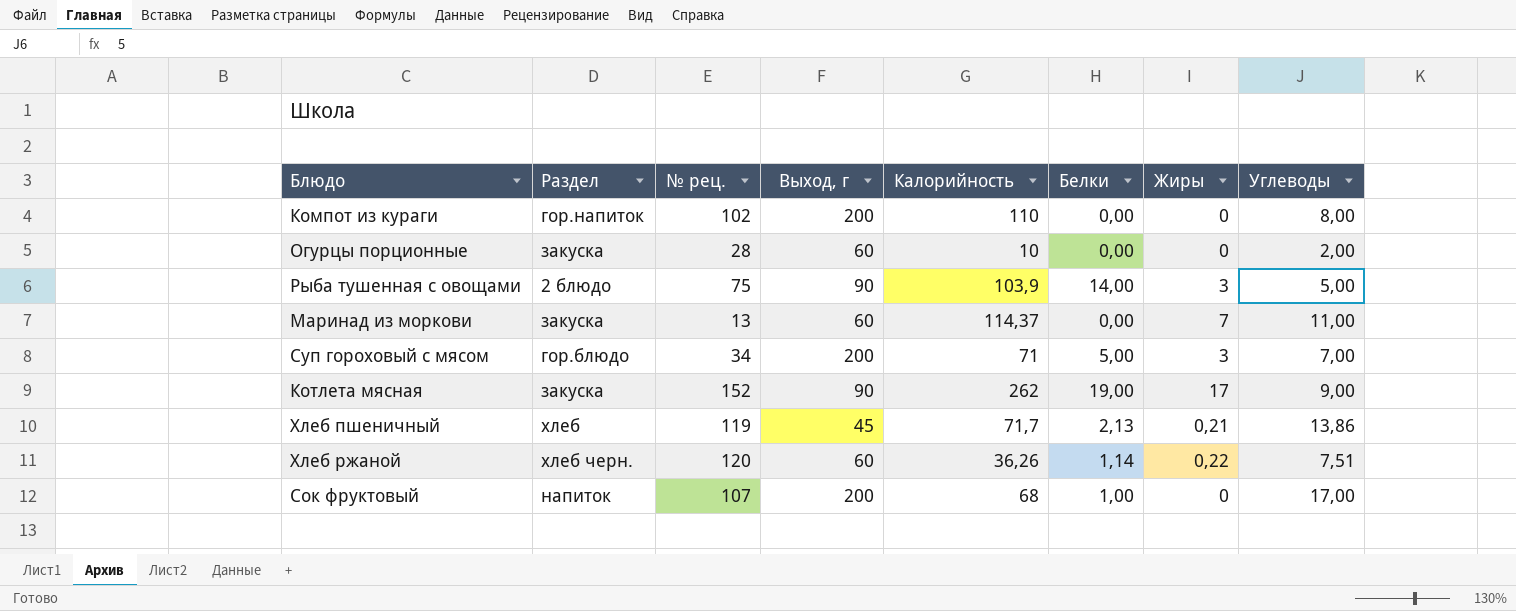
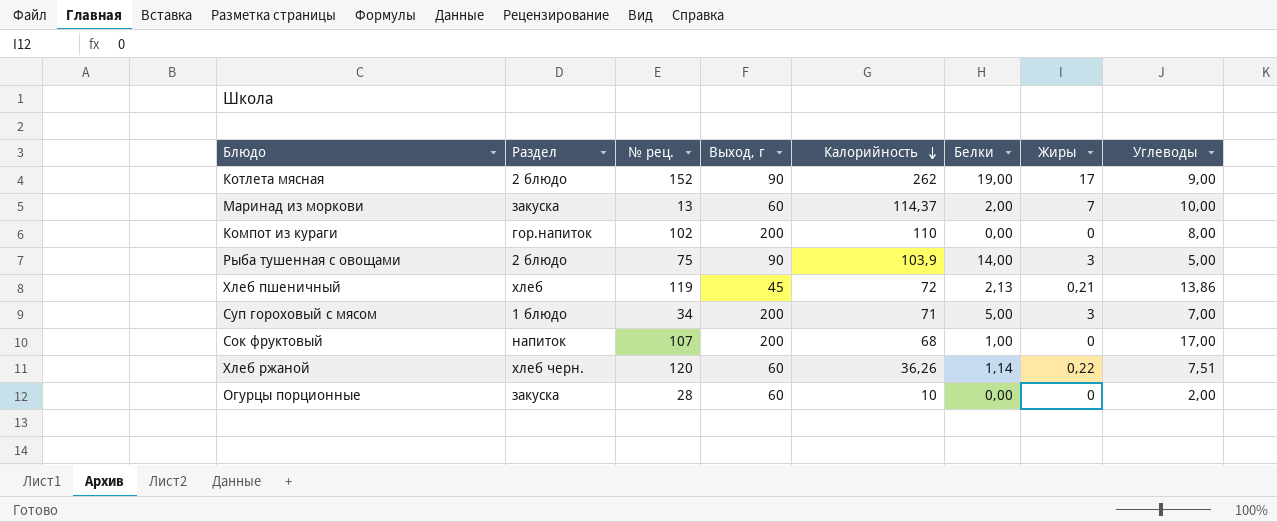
row order: none -> Калорийность descending
Котлета мясная | Раздел: закуска -> 2 блюдо
Маринад из моркови | Белки: 0,00 -> 2,00
Маринад из моркови | Углеводы: 11,00 -> 10,00
Хлеб пшеничный | Калорийность: 71,7 -> 72
Суп гороховый с мясом | Раздел: гор.блюдо -> 1 блюдо

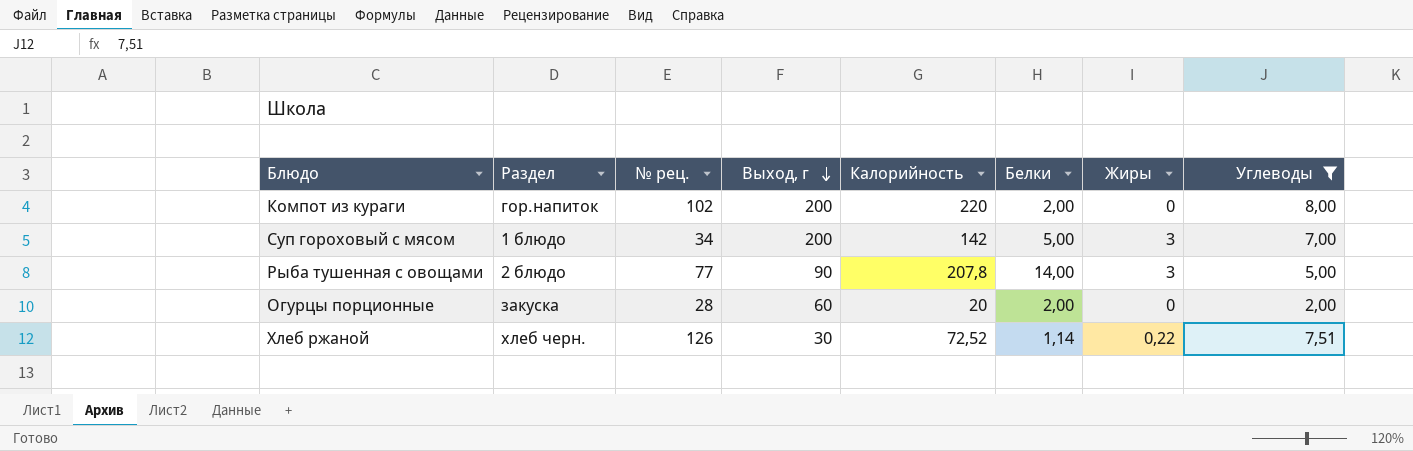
filter: none -> Углеводы <= 8,00
row order: Калорийность descending -> Выход, г descending
Компот из кураги | Калорийность: 110 -> 220
Компот из кураги | Белки: 0,00 -> 2,00
Суп гороховый с мясом | Калорийность: 71 -> 142
Рыба тушенная с овощами | № рец.: 75 -> 77
Рыба тушенная с овощами | Калорийность: 103,9 -> 207,8
Огурцы порционные | Калорийность: 10 -> 20
Огурцы порционные | Белки: 0,00 -> 2,00
Хлеб ржаной | № рец.: 120 -> 126
Хлеб ржаной | Выход, г: 60 -> 30
Хлеб ржаной | Калорийность: 36,26 -> 72,52

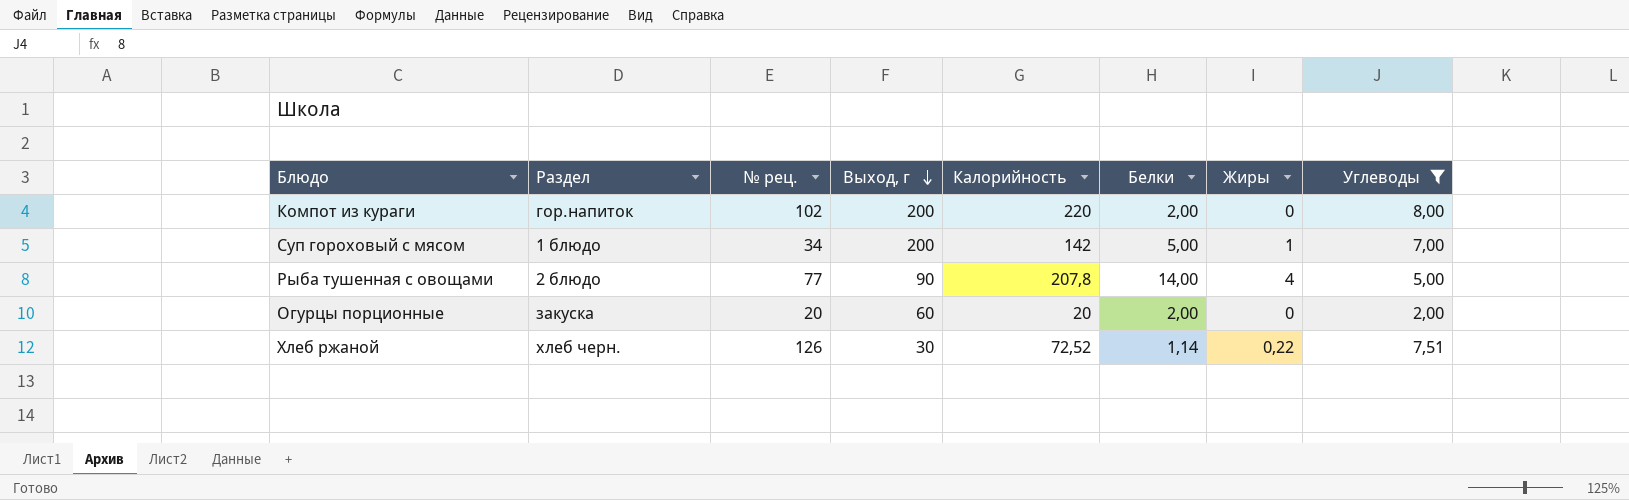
Суп гороховый с мясом | Жиры: 3 -> 1
Рыба тушенная с овощами | Жиры: 3 -> 4
Огурцы порционные | № рец.: 28 -> 20

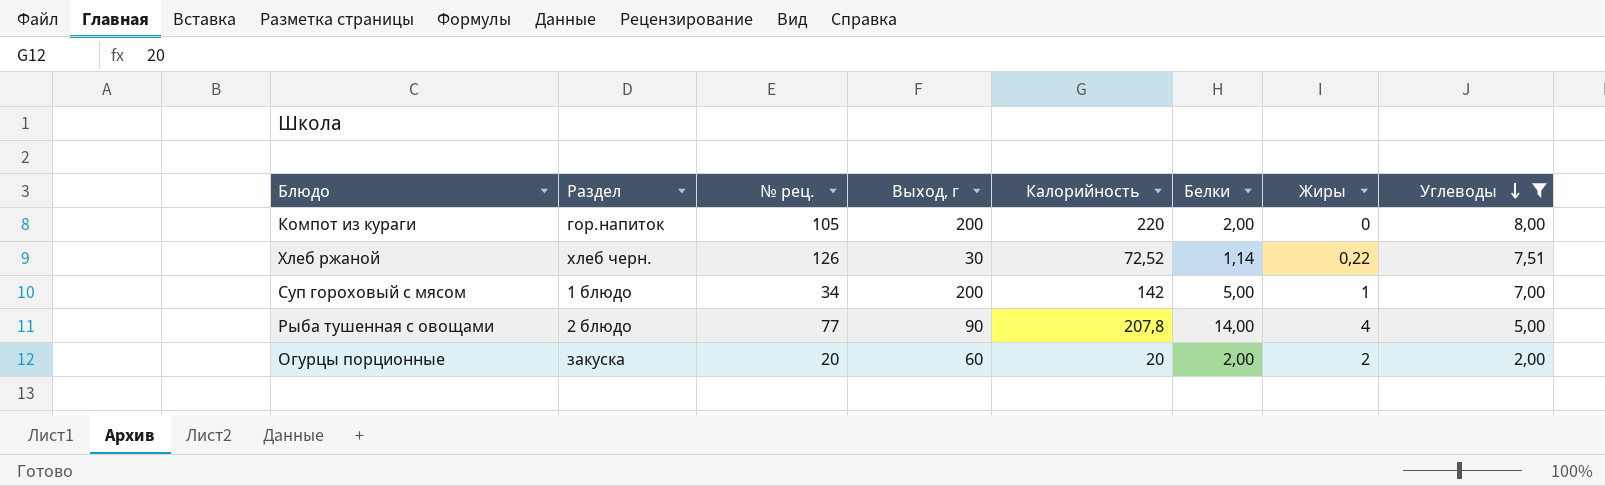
row order: Выход, г descending -> Углеводы descending
Компот из кураги | № рец.: 102 -> 105
Огурцы порционные | Жиры: 0 -> 2

